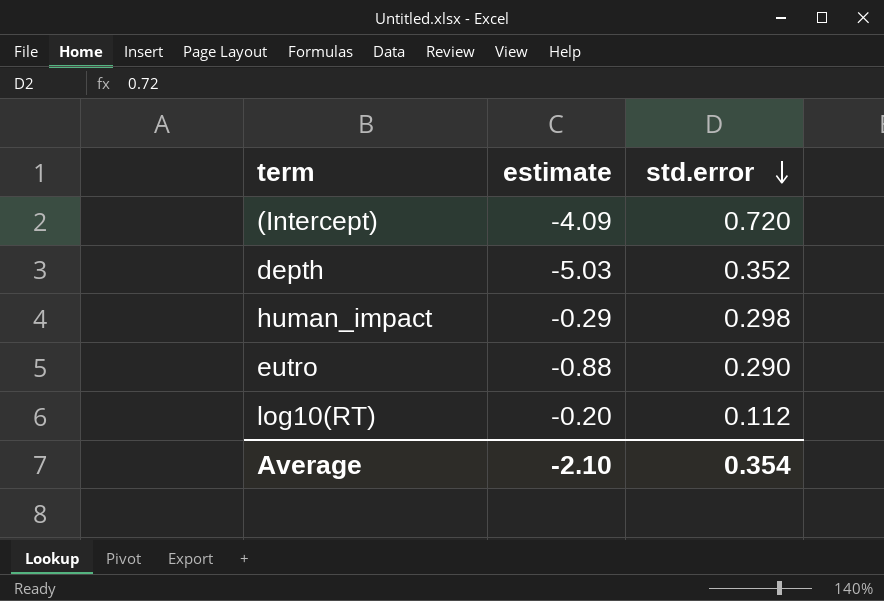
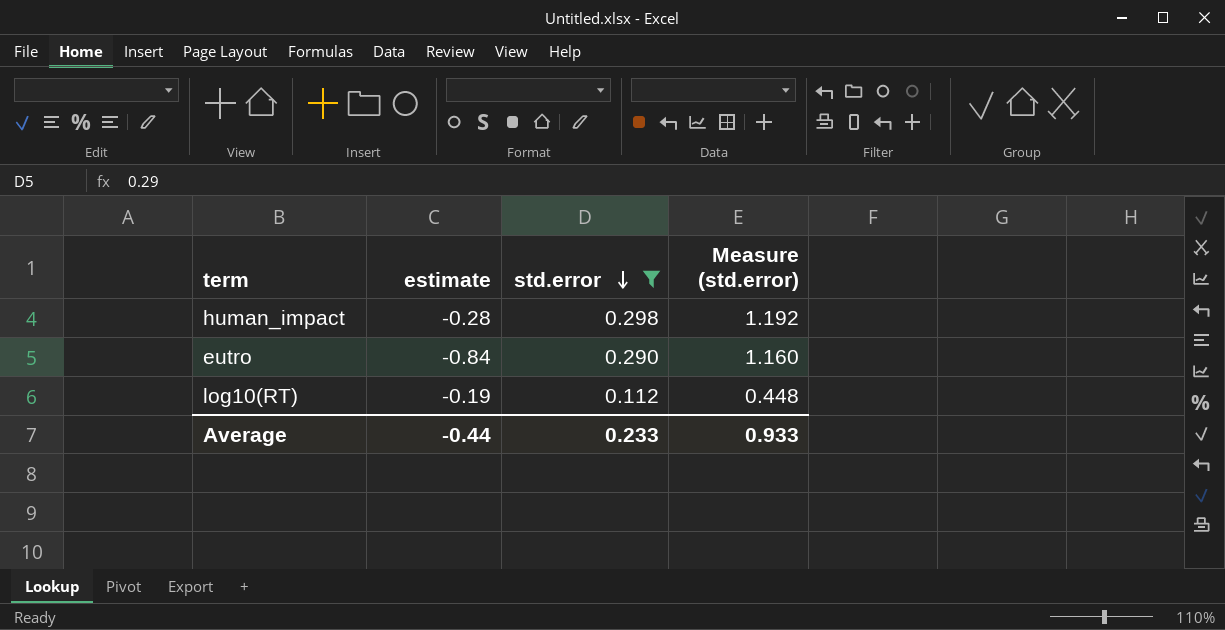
filter: none -> std.error <= 0.298
column Measure (std.error) | formula: none -> [std.error] * 4
human_impact | estimate: -0.29 -> -0.28
eutro | estimate: -0.88 -> -0.84
log10(RT) | estimate: -0.20 -> -0.19
Average | estimate: -2.10 -> -0.44
Average | std.error: 0.354 -> 0.233

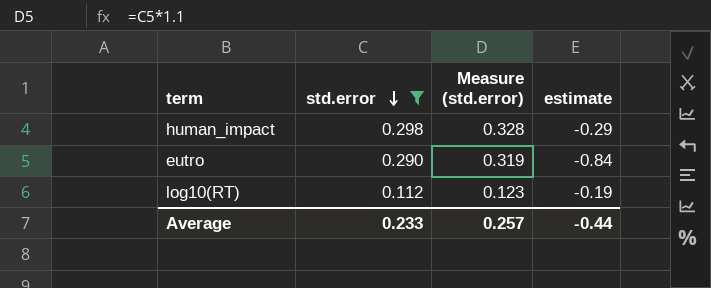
column Measure (std.error) | formula: [std.error] * 4 -> [std.error] * 1.1
column estimate | position: 2 -> 4
human_impact | estimate: -0.28 -> -0.29
Average | Measure (std.error): 0.933 -> 0.257

